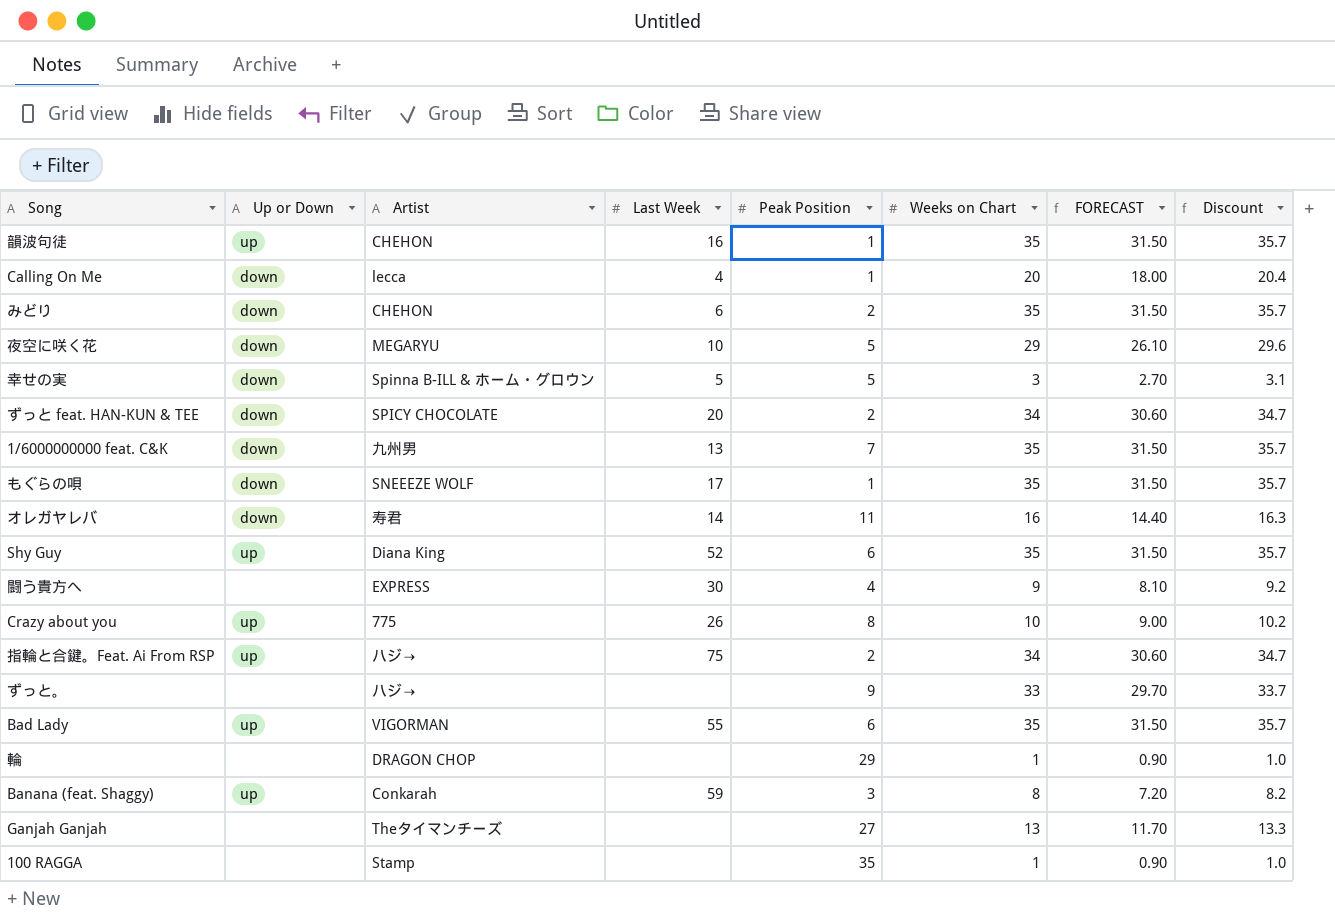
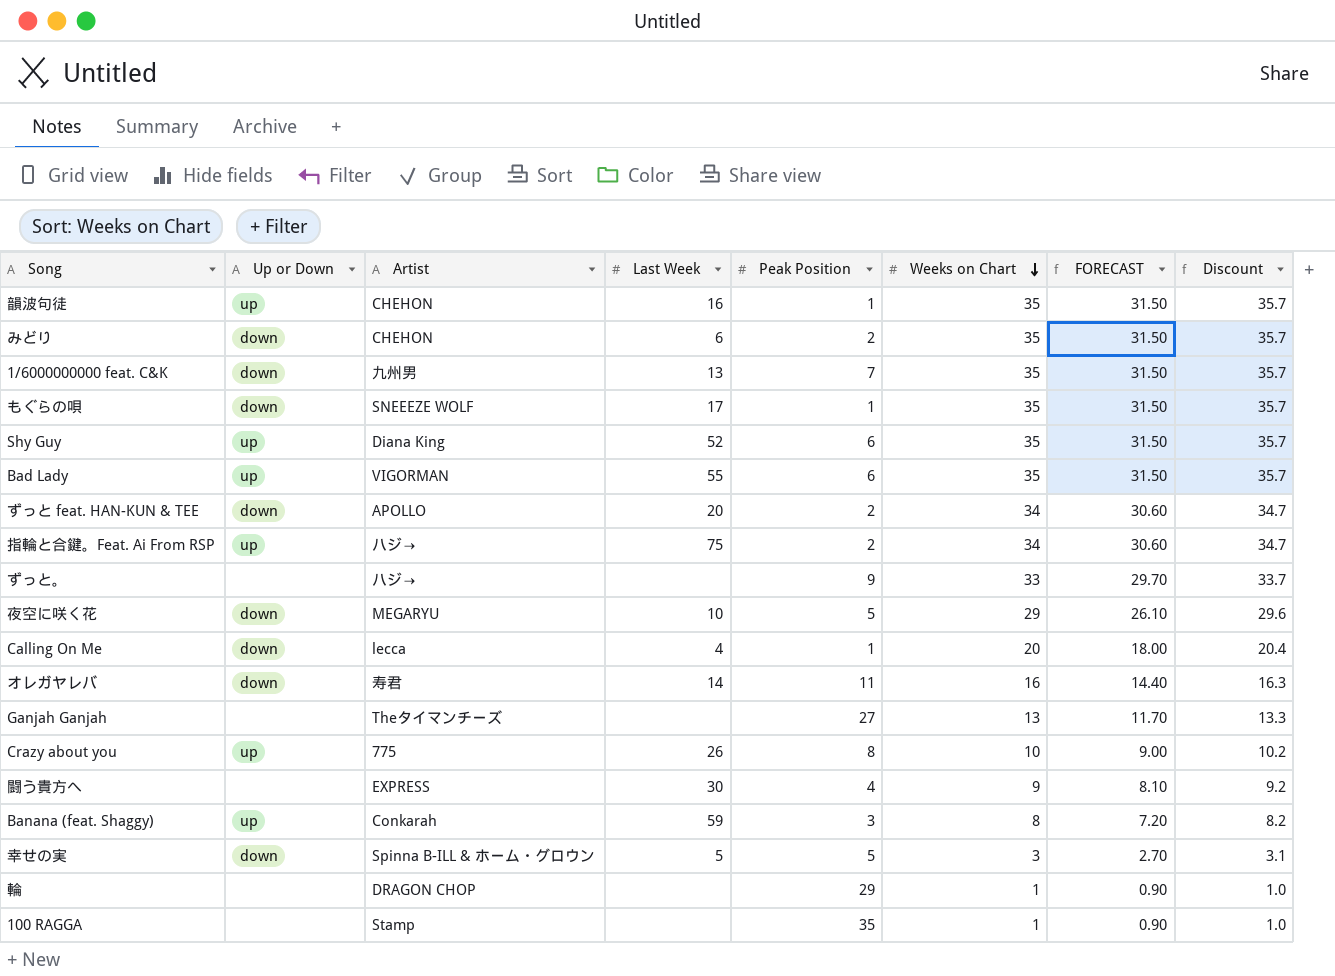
row order: none -> Weeks on Chart descending
ずっと feat. HAN-KUN & TEE | Artist: SPICY CHOCOLATE -> APOLLO

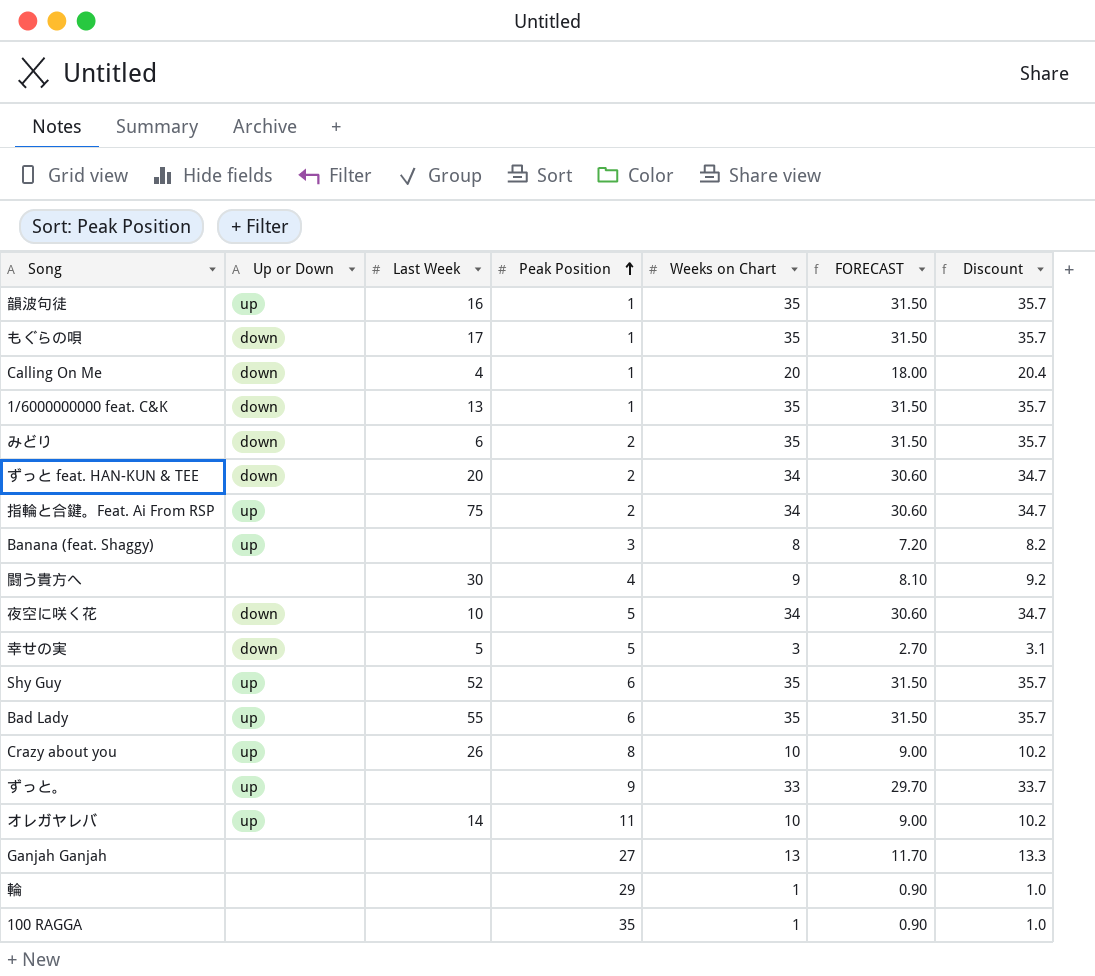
row order: Weeks on Chart descending -> Peak Position ascending
column Artist | position: 3 -> none
1/6000000000 feat. C&K | Peak Position: 7 -> 1
Banana (feat. Shaggy) | Last Week: 59 -> none
夜空に咲く花 | Weeks on Chart: 29 -> 34
夜空に咲く花 | FORECAST: 26.10 -> 30.60
夜空に咲く花 | Discount: 29.6 -> 34.7
ずっと。 | Up or Down: none -> up
オレガヤレバ | Up or Down: down -> up
オレガヤレバ | Weeks on Chart: 16 -> 10
オレガヤレバ | FORECAST: 14.40 -> 9.00
オレガヤレバ | Discount: 16.3 -> 10.2

